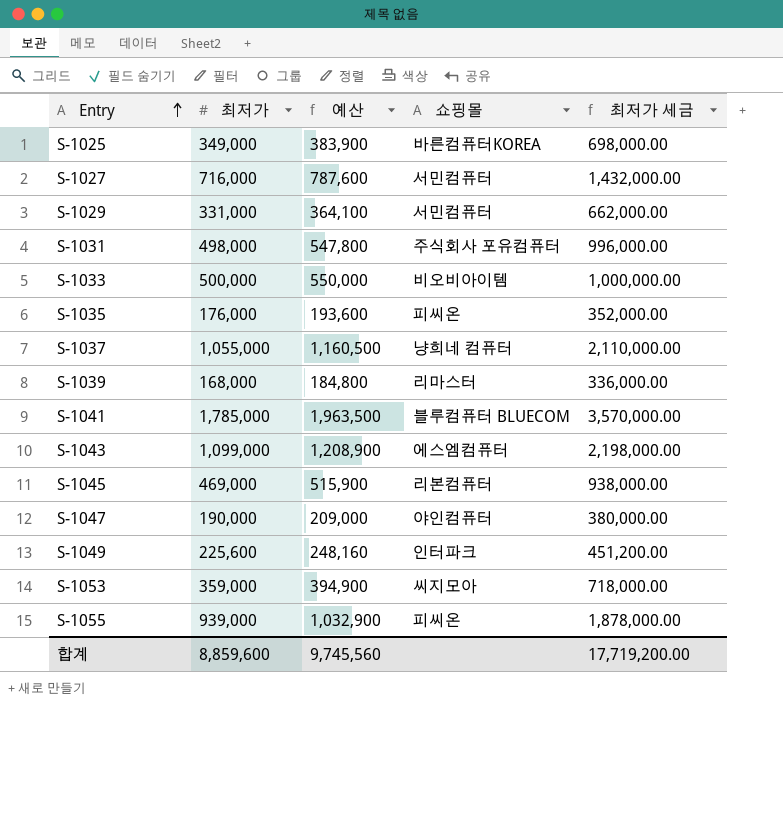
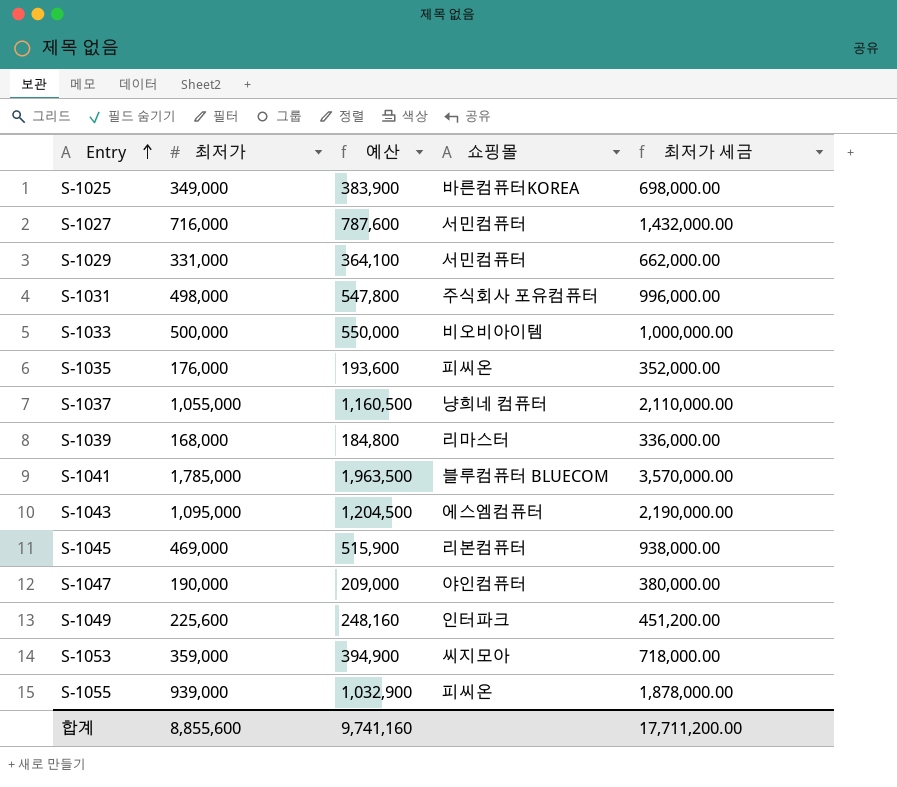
S-1043 | 최저가: 1,099,000 -> 1,095,000
S-1043 | 예산: 1,208,900 -> 1,204,500
S-1043 | 최저가 세금: 2,198,000.00 -> 2,190,000.00
합계 | 최저가: 8,859,600 -> 8,855,600
합계 | 예산: 9,745,560 -> 9,741,160
합계 | 최저가 세금: 17,719,200.00 -> 17,711,200.00

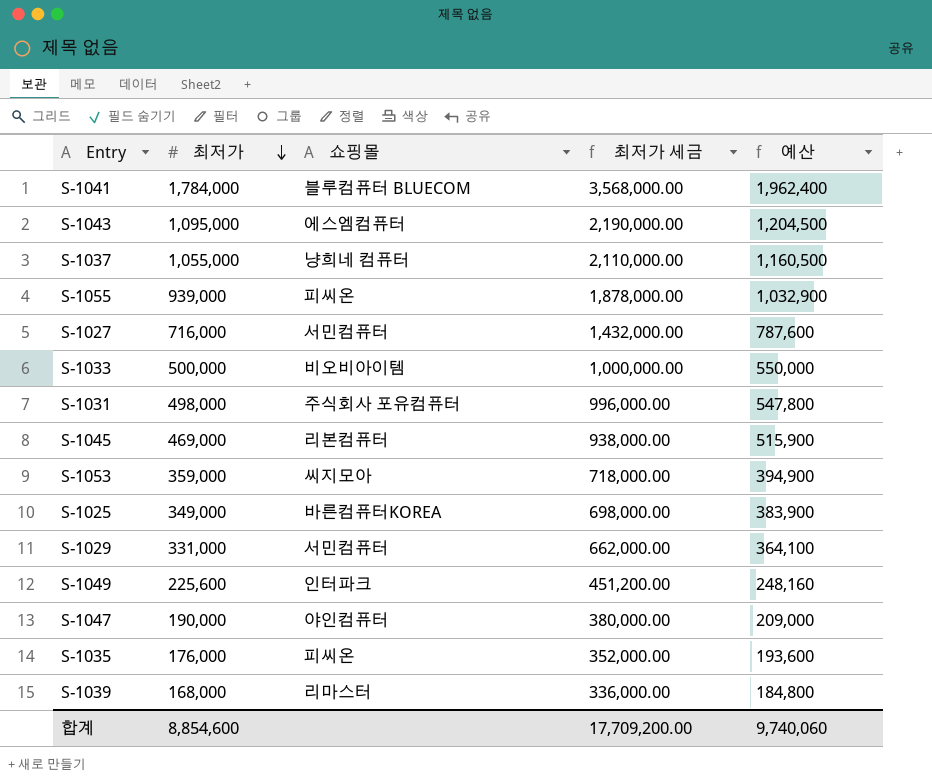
row order: Entry ascending -> 최저가 descending
column 예산 | position: 3 -> 5
S-1041 | 최저가: 1,785,000 -> 1,784,000
S-1041 | 최저가 세금: 3,570,000.00 -> 3,568,000.00
S-1041 | 예산: 1,963,500 -> 1,962,400
합계 | 최저가: 8,855,600 -> 8,854,600
합계 | 최저가 세금: 17,711,200.00 -> 17,709,200.00
합계 | 예산: 9,741,160 -> 9,740,060

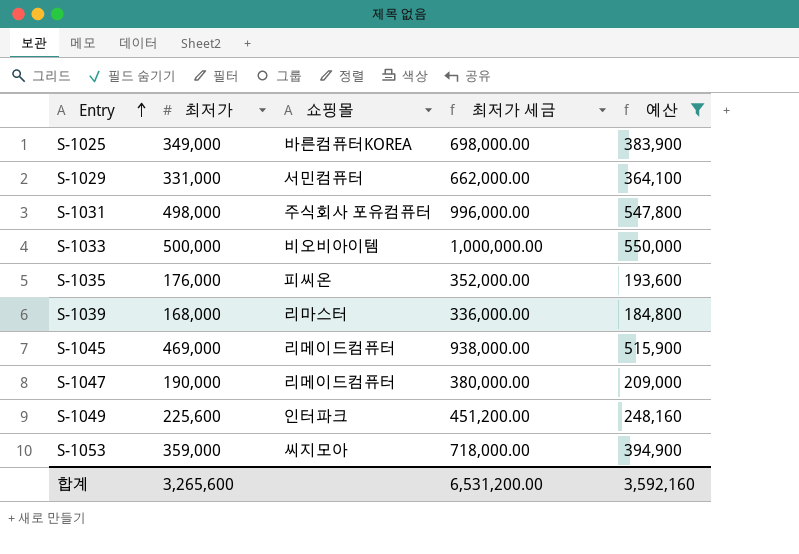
filter: none -> 예산 <= 550,000
row order: 최저가 descending -> Entry ascending
S-1045 | 쇼핑몰: 리본컴퓨터 -> 리메이드컴퓨터
S-1047 | 쇼핑몰: 야인컴퓨터 -> 리메이드컴퓨터
합계 | 최저가: 8,854,600 -> 3,265,600
합계 | 최저가 세금: 17,709,200.00 -> 6,531,200.00
합계 | 예산: 9,740,060 -> 3,592,160

